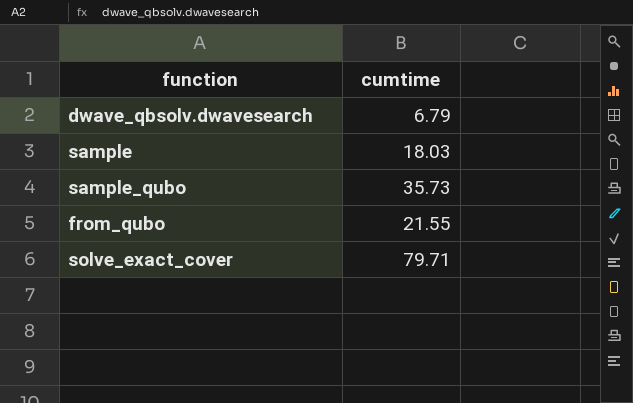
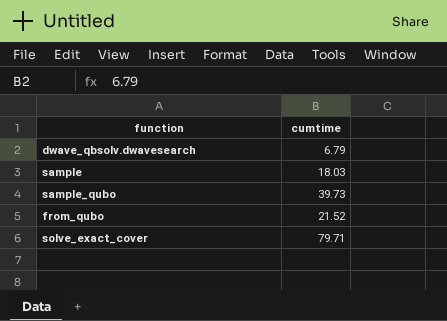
sample_qubo | cumtime: 35.73 -> 39.73
from_qubo | cumtime: 21.55 -> 21.52

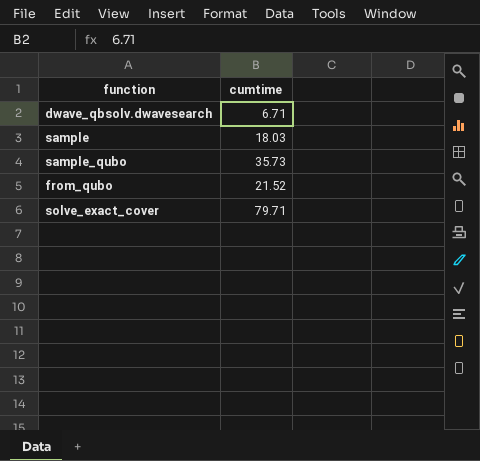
dwave_qbsolv.dwavesearch | cumtime: 6.79 -> 6.71
sample_qubo | cumtime: 39.73 -> 35.73

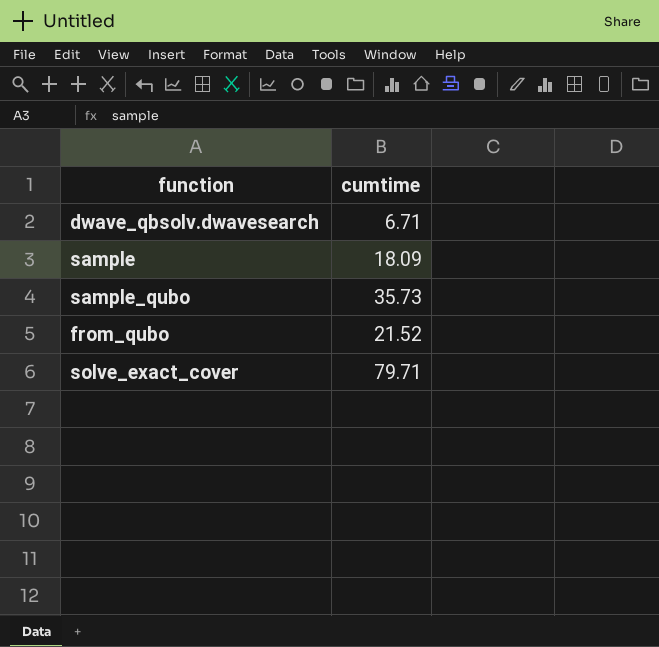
sample | cumtime: 18.03 -> 18.09

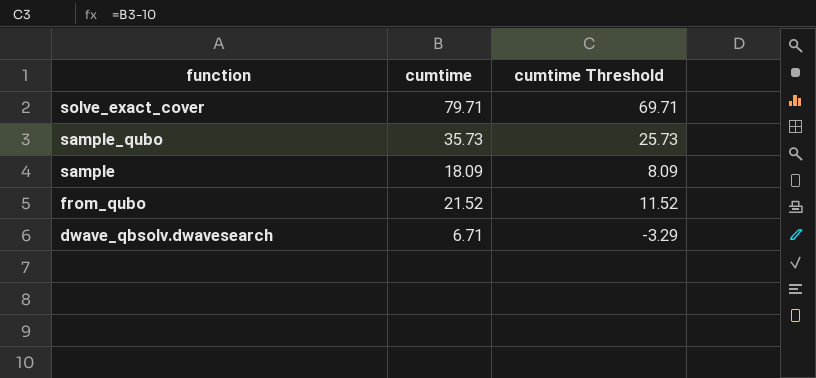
row order: none -> function descending
column cumtime Threshold | formula: none -> [cumtime] - 10

